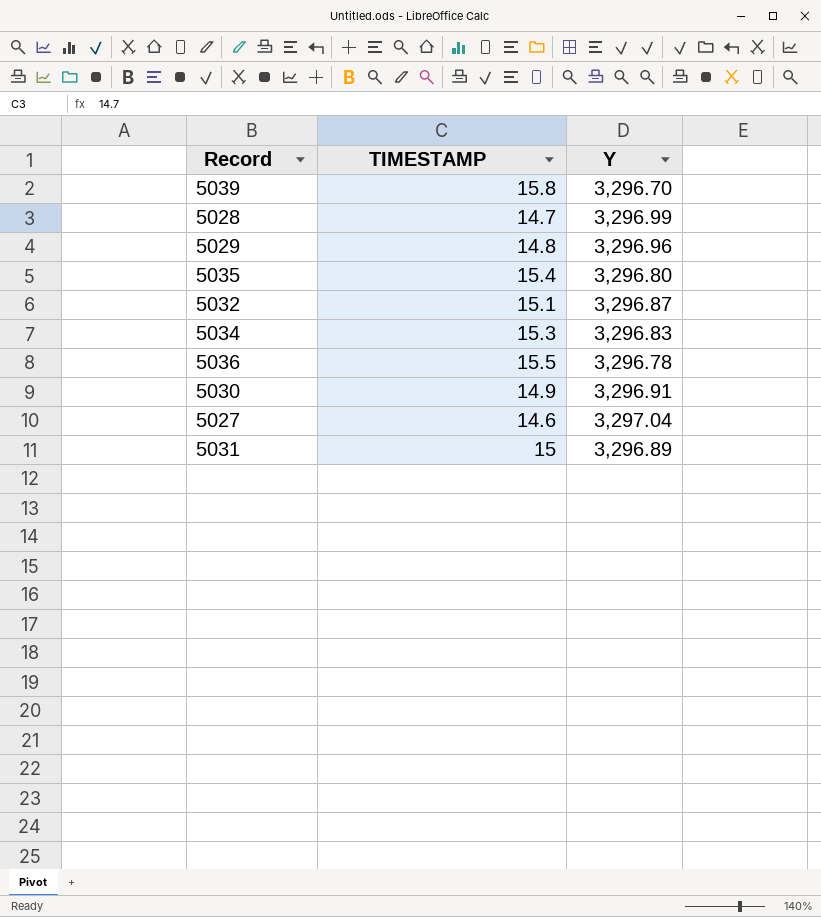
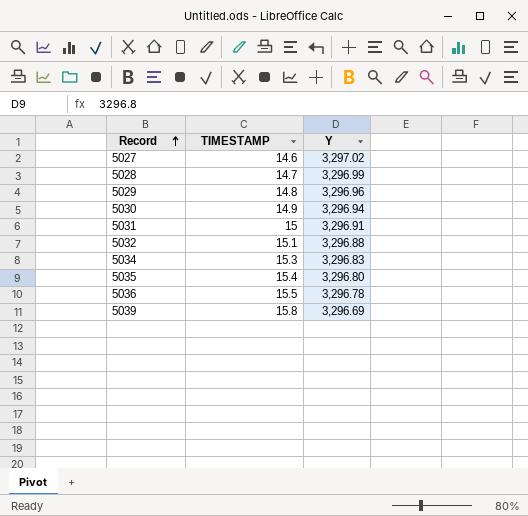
row order: none -> Record ascending
5027 | Y: 3,297.04 -> 3,297.02
5030 | Y: 3,296.91 -> 3,296.94
5031 | Y: 3,296.89 -> 3,296.91
5032 | Y: 3,296.87 -> 3,296.88
5039 | Y: 3,296.70 -> 3,296.69

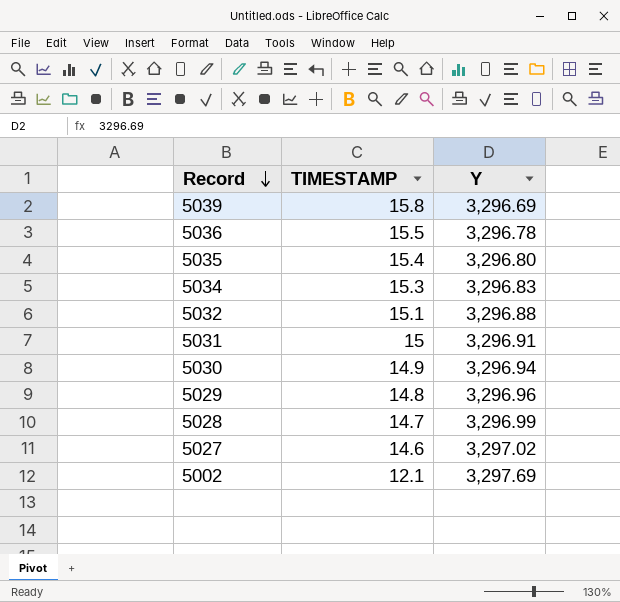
row order: Record ascending -> Record descending
row 5002: none -> 12.1 | 3,297.69

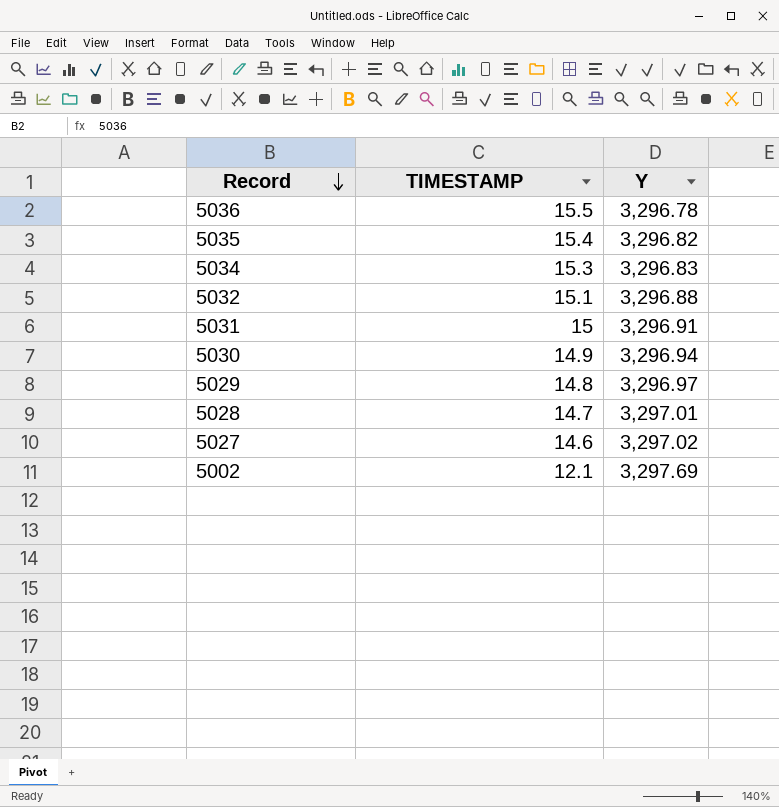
row 5039: 15.8 | 3,296.69 -> none
5035 | Y: 3,296.80 -> 3,296.82
5029 | Y: 3,296.96 -> 3,296.97
5028 | Y: 3,296.99 -> 3,297.01

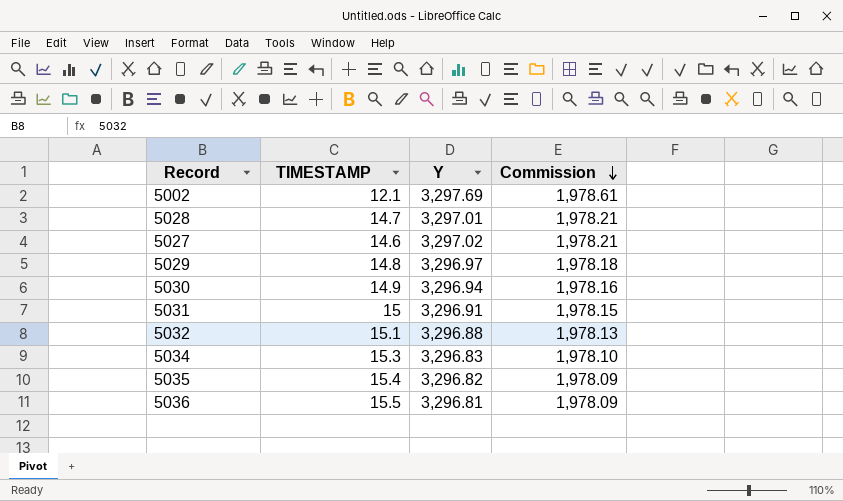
row order: Record descending -> Commission descending
column Commission | formula: none -> [Y] * 0.6
5036 | Y: 3,296.78 -> 3,296.81

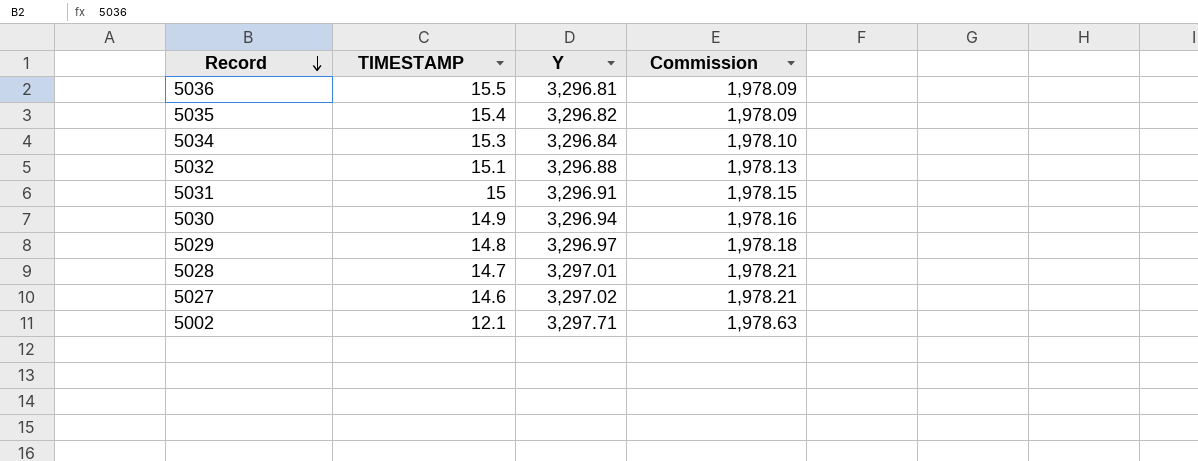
row order: Commission descending -> Record descending
5034 | Y: 3,296.83 -> 3,296.84
5002 | Y: 3,297.69 -> 3,297.71
5002 | Commission: 1,978.61 -> 1,978.63

